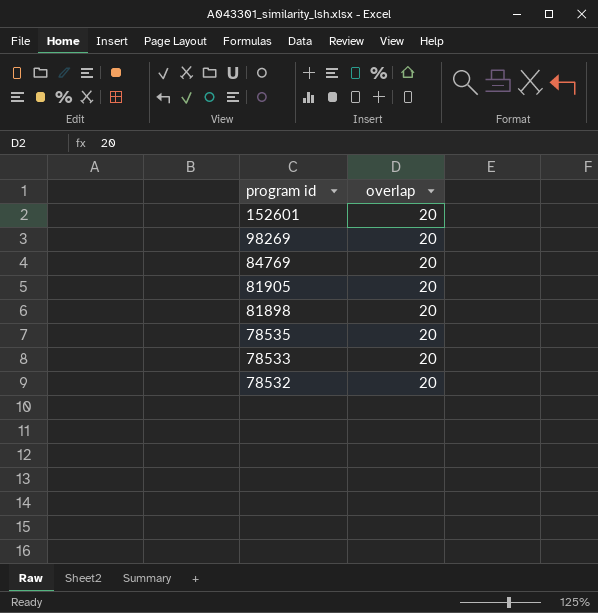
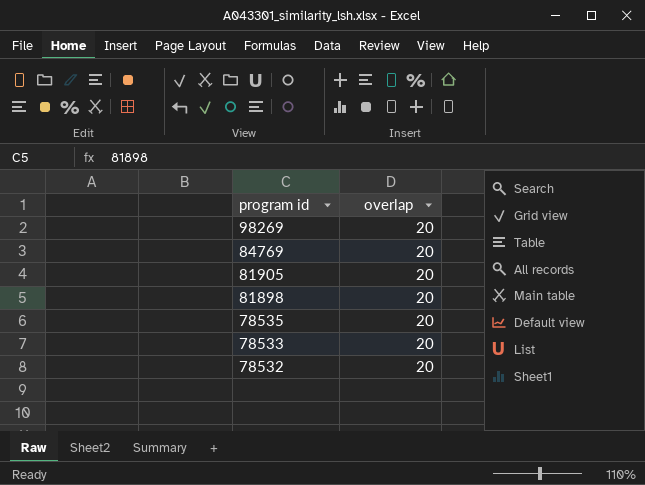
row 152601: 20 -> none

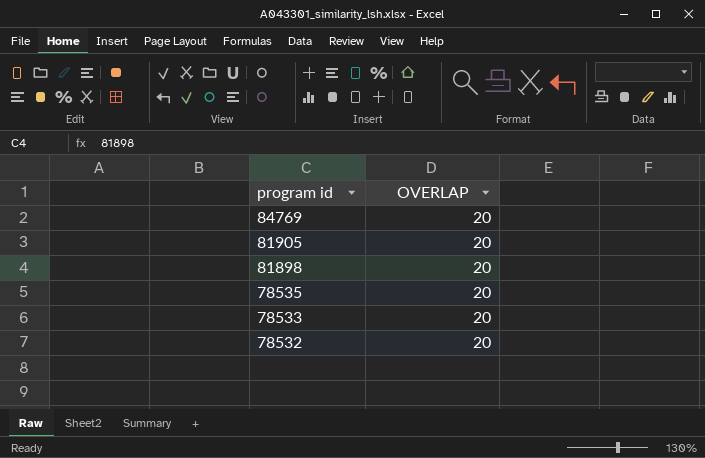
column name: overlap -> OVERLAP
row 98269: 20 -> none

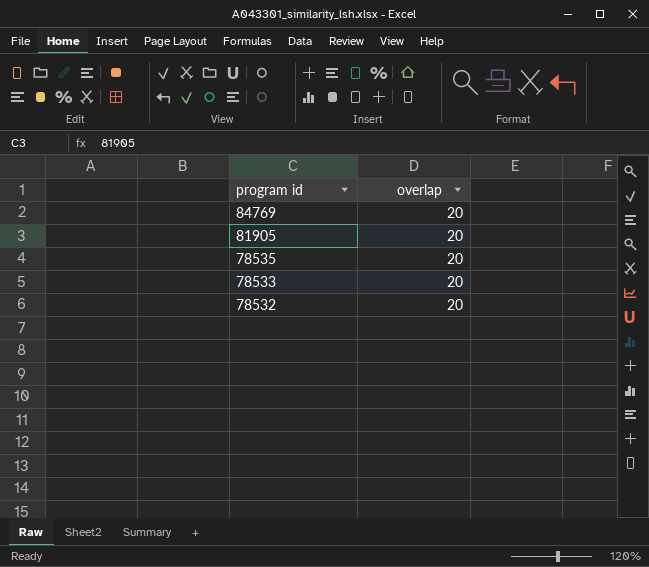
column name: OVERLAP -> overlap
row 81898: 20 -> none

